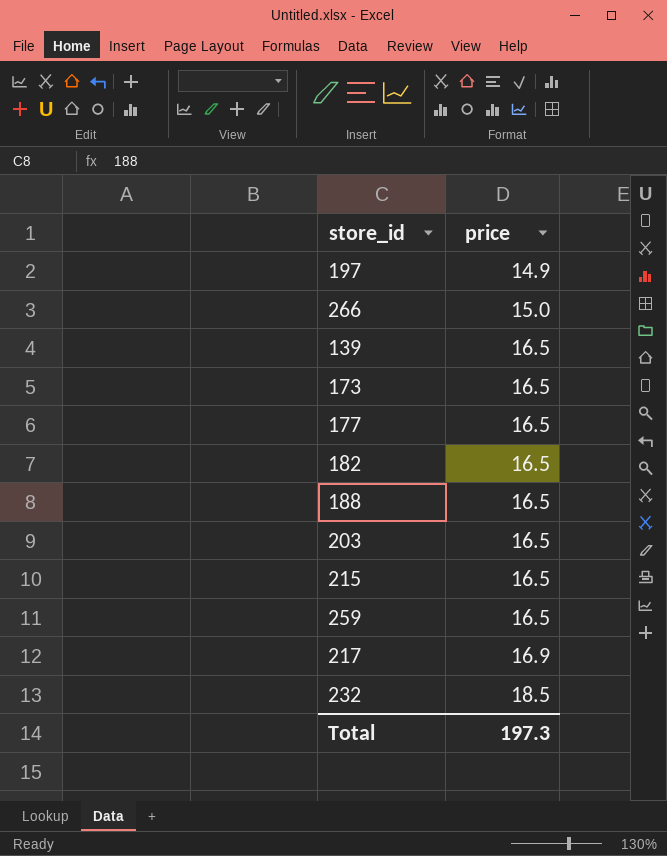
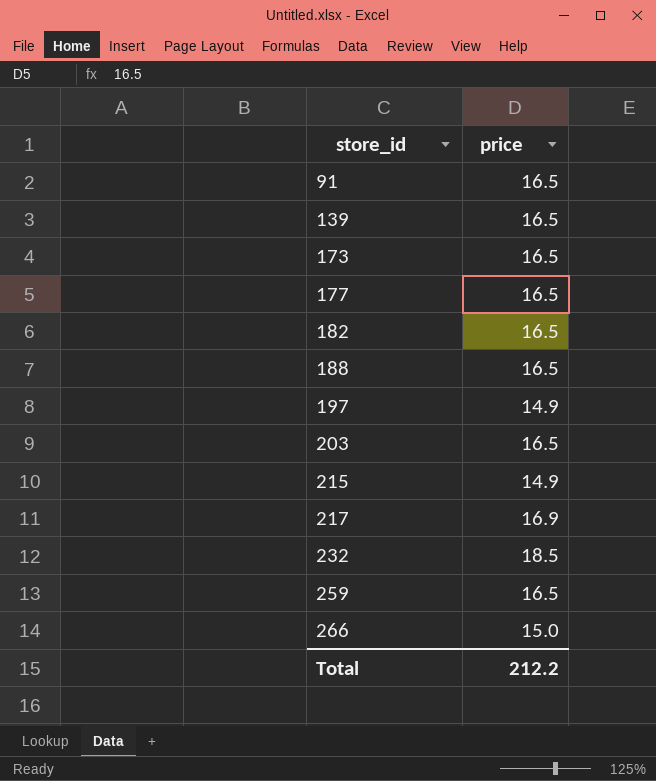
row order: price ascending -> store_id ascending
row 91: none -> 16.5
215 | price: 16.5 -> 14.9
Total | price: 197.3 -> 212.2

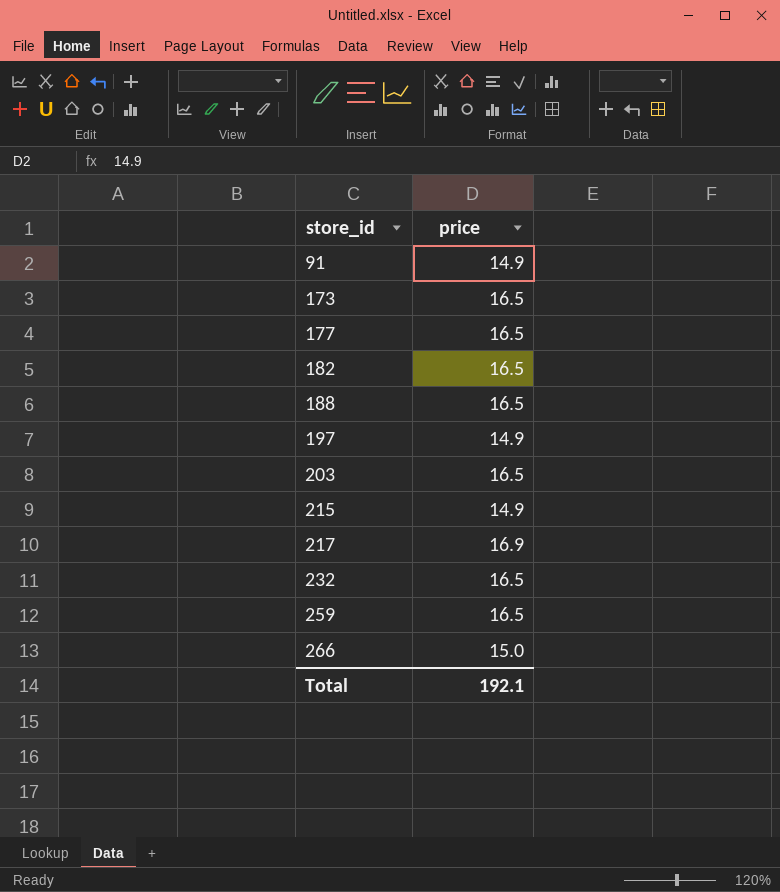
row 139: 16.5 -> none
91 | price: 16.5 -> 14.9
232 | price: 18.5 -> 16.5
Total | price: 212.2 -> 192.1

